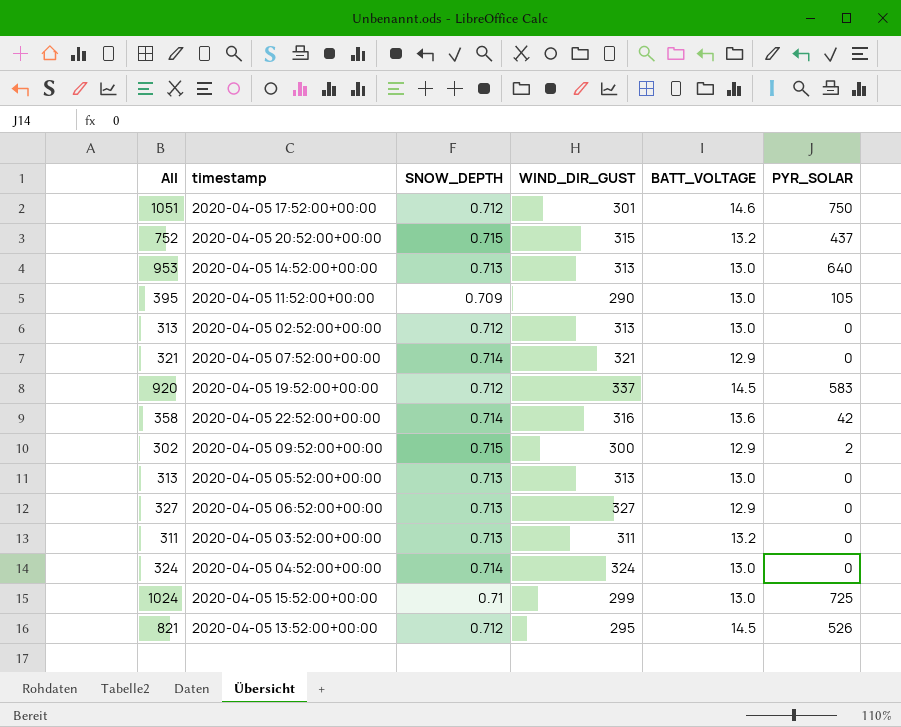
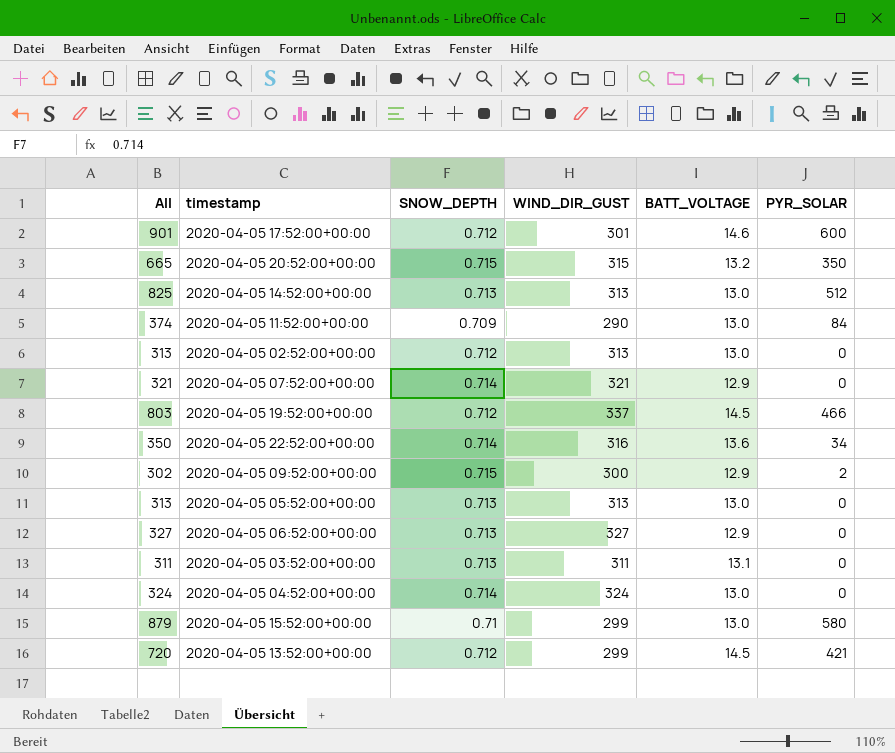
2020-04-05 17:52:00+00:00 | All: 1051 -> 901
2020-04-05 17:52:00+00:00 | PYR_SOLAR: 750 -> 600
2020-04-05 20:52:00+00:00 | All: 752 -> 665
2020-04-05 20:52:00+00:00 | PYR_SOLAR: 437 -> 350
2020-04-05 14:52:00+00:00 | All: 953 -> 825
2020-04-05 14:52:00+00:00 | PYR_SOLAR: 640 -> 512
2020-04-05 11:52:00+00:00 | All: 395 -> 374
2020-04-05 11:52:00+00:00 | PYR_SOLAR: 105 -> 84
2020-04-05 19:52:00+00:00 | All: 920 -> 803
2020-04-05 19:52:00+00:00 | PYR_SOLAR: 583 -> 466
2020-04-05 22:52:00+00:00 | All: 358 -> 350
2020-04-05 22:52:00+00:00 | PYR_SOLAR: 42 -> 34
2020-04-05 03:52:00+00:00 | BATT_VOLTAGE: 13.2 -> 13.1
2020-04-05 15:52:00+00:00 | All: 1024 -> 879
2020-04-05 15:52:00+00:00 | PYR_SOLAR: 725 -> 580
2020-04-05 13:52:00+00:00 | All: 821 -> 720
2020-04-05 13:52:00+00:00 | WIND_DIR_GUST: 295 -> 299
2020-04-05 13:52:00+00:00 | PYR_SOLAR: 526 -> 421

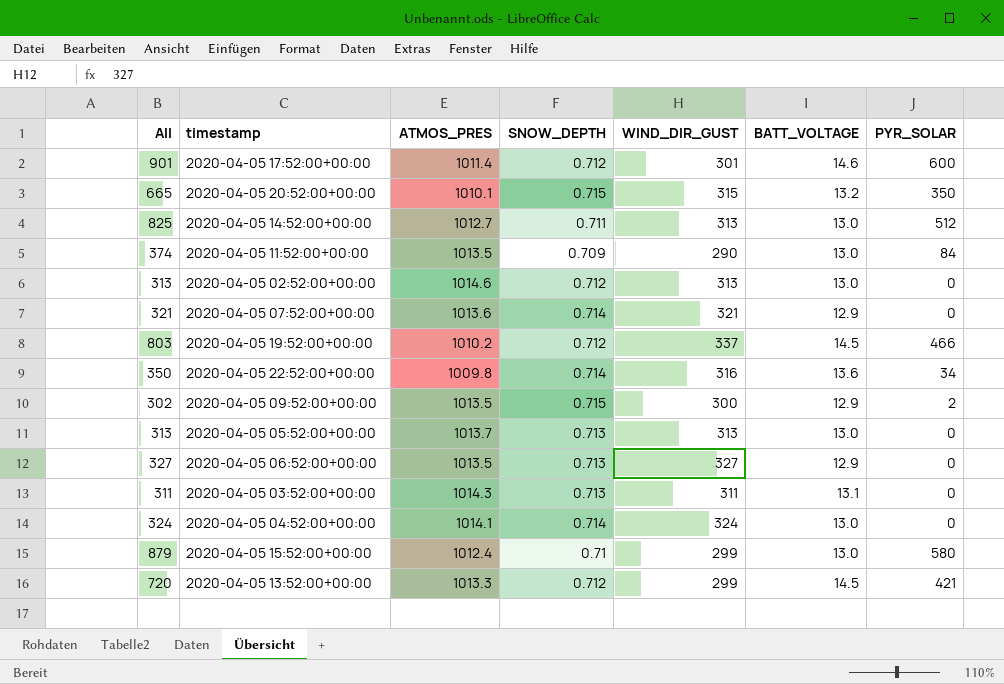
column ATMOS_PRES | position: none -> 3
2020-04-05 14:52:00+00:00 | SNOW_DEPTH: 0.713 -> 0.711

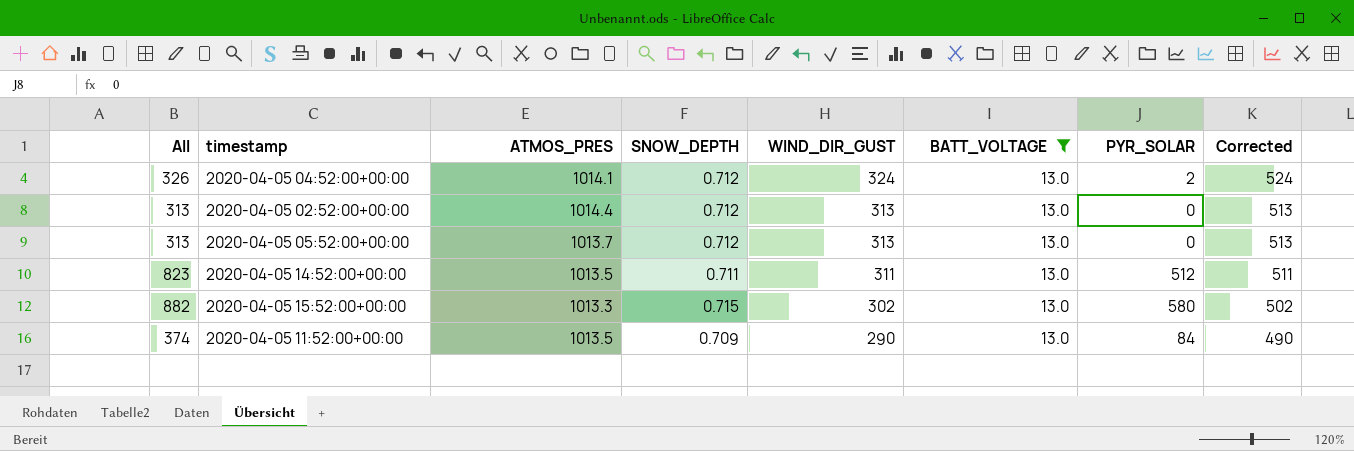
filter: none -> BATT_VOLTAGE = 13.0
row order: none -> WIND_DIR_GUST descending
column Corrected | formula: none -> [WIND_DIR_GUST] + 200
2020-04-05 04:52:00+00:00 | All: 324 -> 326
2020-04-05 04:52:00+00:00 | SNOW_DEPTH: 0.714 -> 0.712
2020-04-05 04:52:00+00:00 | PYR_SOLAR: 0 -> 2
2020-04-05 02:52:00+00:00 | ATMOS_PRES: 1014.6 -> 1014.4
2020-04-05 05:52:00+00:00 | SNOW_DEPTH: 0.713 -> 0.712
2020-04-05 14:52:00+00:00 | All: 825 -> 823
2020-04-05 14:52:00+00:00 | ATMOS_PRES: 1012.7 -> 1013.5
2020-04-05 14:52:00+00:00 | WIND_DIR_GUST: 313 -> 311
2020-04-05 15:52:00+00:00 | All: 879 -> 882
2020-04-05 15:52:00+00:00 | ATMOS_PRES: 1012.4 -> 1013.3
2020-04-05 15:52:00+00:00 | SNOW_DEPTH: 0.71 -> 0.715
2020-04-05 15:52:00+00:00 | WIND_DIR_GUST: 299 -> 302

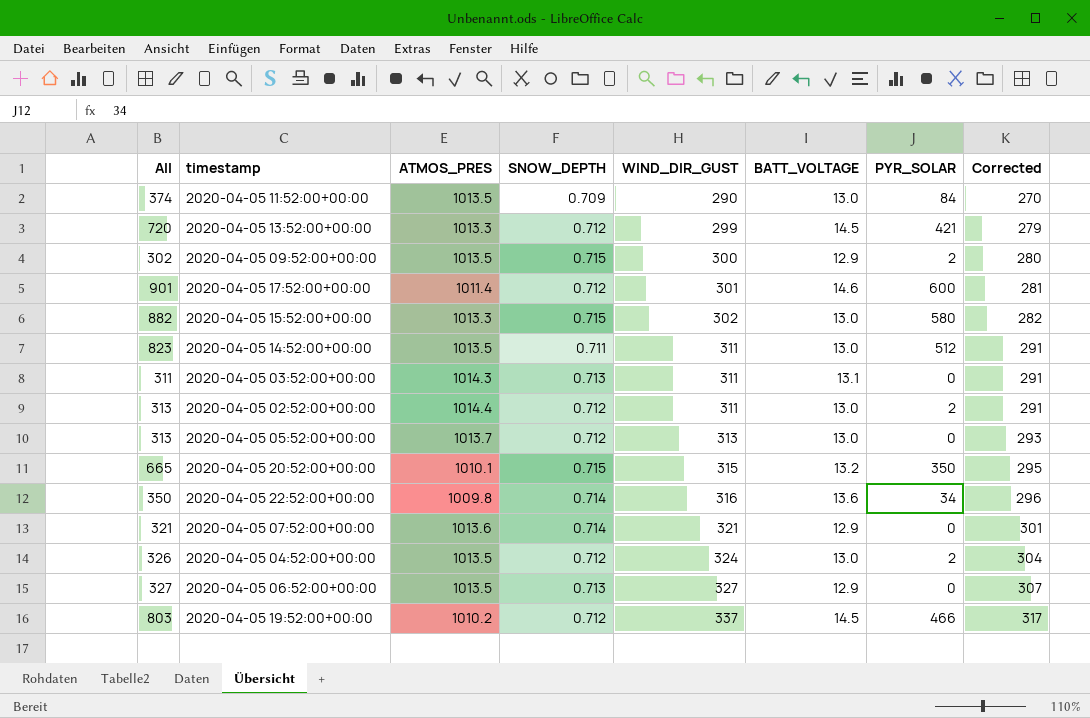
filter: BATT_VOLTAGE = 13.0 -> none
row order: WIND_DIR_GUST descending -> WIND_DIR_GUST ascending
column Corrected | formula: [WIND_DIR_GUST] + 200 -> [WIND_DIR_GUST] - 20
2020-04-05 02:52:00+00:00 | WIND_DIR_GUST: 313 -> 311
2020-04-05 02:52:00+00:00 | PYR_SOLAR: 0 -> 2
2020-04-05 04:52:00+00:00 | ATMOS_PRES: 1014.1 -> 1013.5

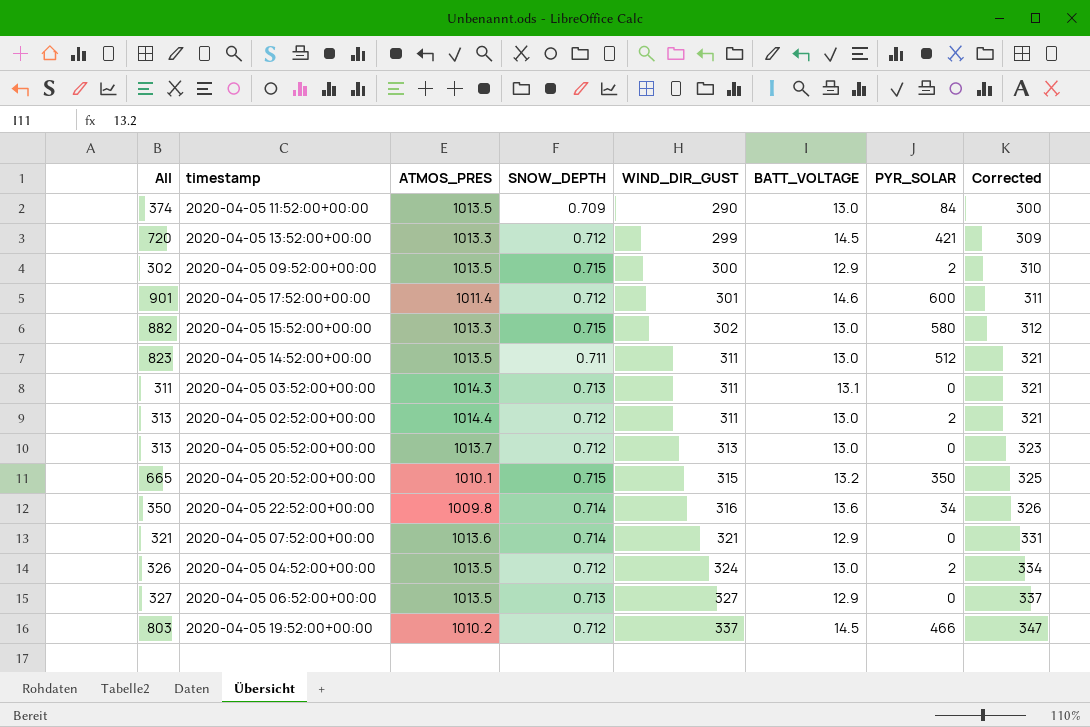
column Corrected | formula: [WIND_DIR_GUST] - 20 -> [WIND_DIR_GUST] + 10

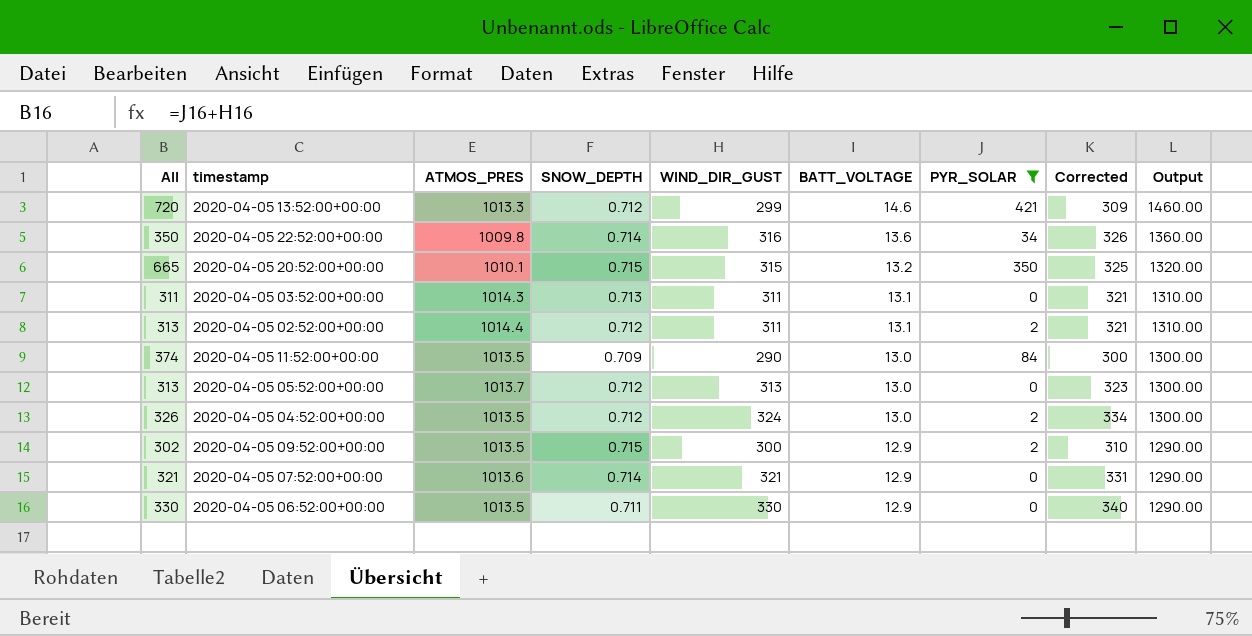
filter: none -> PYR_SOLAR <= 421
row order: WIND_DIR_GUST ascending -> BATT_VOLTAGE descending
column Output | formula: none -> [BATT_VOLTAGE] * 100
2020-04-05 13:52:00+00:00 | BATT_VOLTAGE: 14.5 -> 14.6
2020-04-05 02:52:00+00:00 | BATT_VOLTAGE: 13.0 -> 13.1
2020-04-05 06:52:00+00:00 | All: 327 -> 330
2020-04-05 06:52:00+00:00 | SNOW_DEPTH: 0.713 -> 0.711
2020-04-05 06:52:00+00:00 | WIND_DIR_GUST: 327 -> 330
2020-04-05 06:52:00+00:00 | Corrected: 337 -> 340

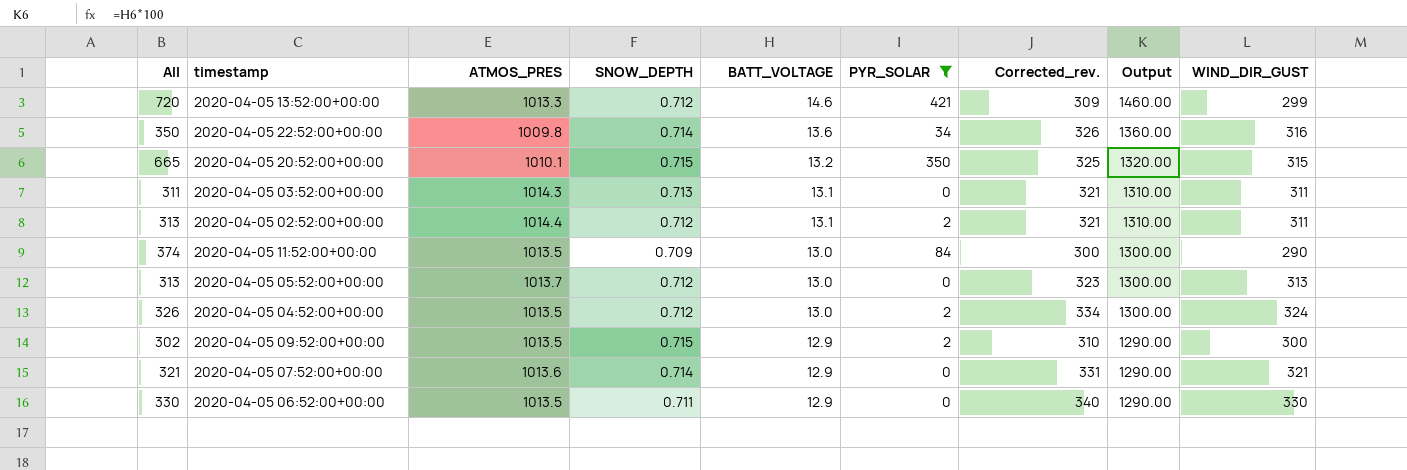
column name: Corrected -> Corrected_rev.
column WIND_DIR_GUST | position: 5 -> 9

